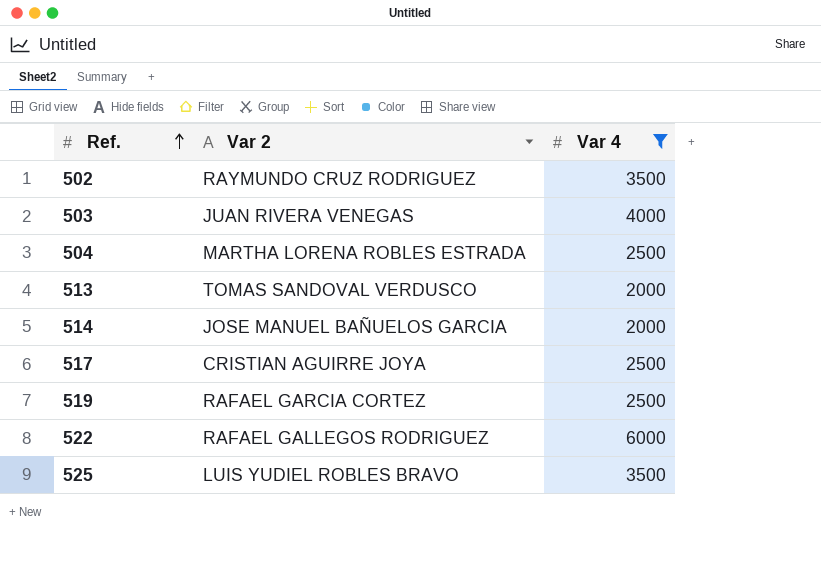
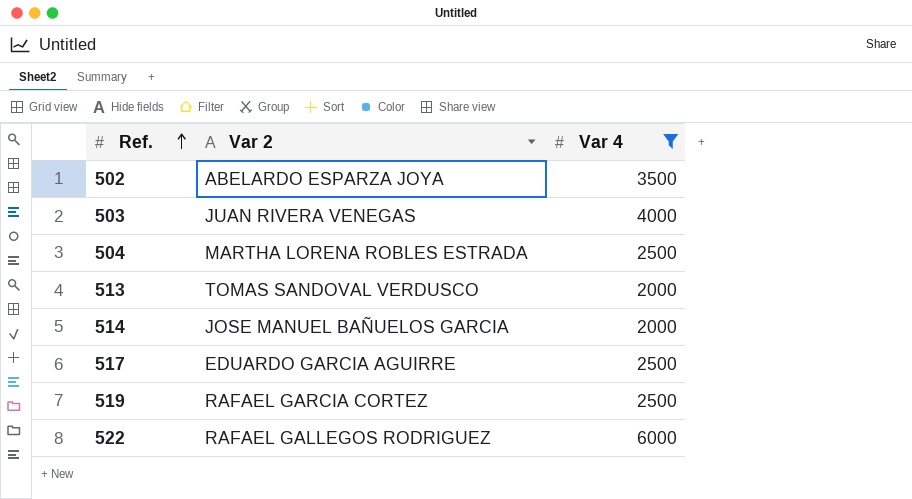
row 525: LUIS YUDIEL ROBLES BRAVO | 3500 -> none
502 | Var 2: RAYMUNDO CRUZ RODRIGUEZ -> ABELARDO ESPARZA JOYA
517 | Var 2: CRISTIAN AGUIRRE JOYA -> EDUARDO GARCIA AGUIRRE

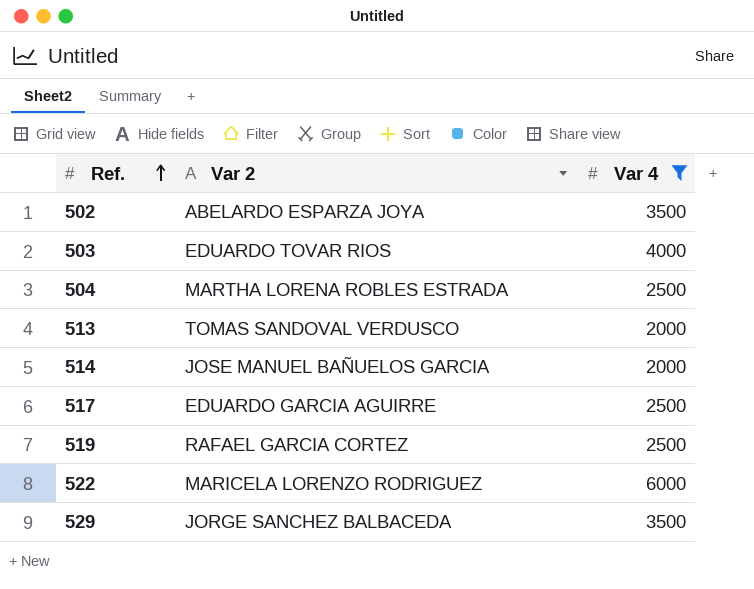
503 | Var 2: JUAN RIVERA VENEGAS -> EDUARDO TOVAR RIOS
522 | Var 2: RAFAEL GALLEGOS RODRIGUEZ -> MARICELA LORENZO RODRIGUEZ
row 529: none -> JORGE SANCHEZ BALBACEDA | 3500

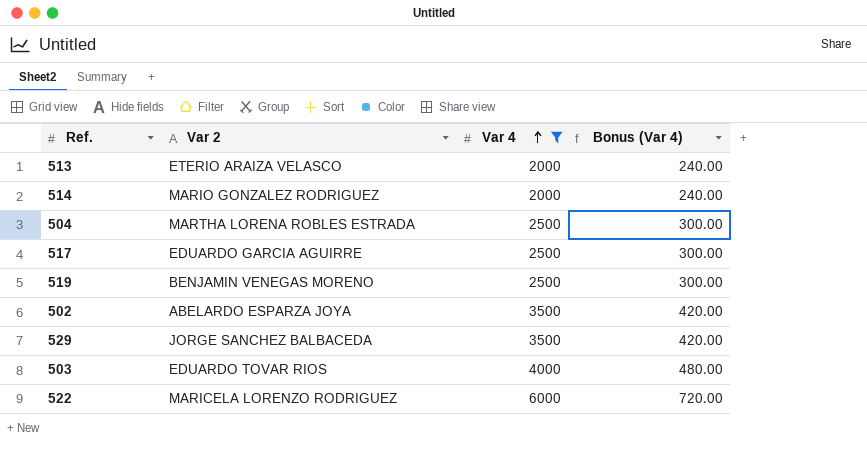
row order: Ref. ascending -> Var 4 ascending
column Bonus (Var 4) | formula: none -> [Var 4] * 0.12
513 | Var 2: TOMAS SANDOVAL VERDUSCO -> ETERIO ARAIZA VELASCO
514 | Var 2: JOSE MANUEL BAÑUELOS GARCIA -> MARIO GONZALEZ RODRIGUEZ
519 | Var 2: RAFAEL GARCIA CORTEZ -> BENJAMIN VENEGAS MORENO

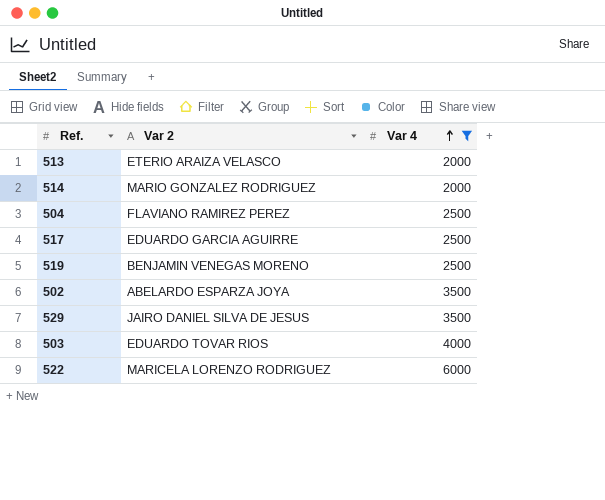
column Bonus (Var 4) | formula: [Var 4] * 0.12 -> none
504 | Var 2: MARTHA LORENA ROBLES ESTRADA -> FLAVIANO RAMIREZ PEREZ
529 | Var 2: JORGE SANCHEZ BALBACEDA -> JAIRO DANIEL SILVA DE JESUS

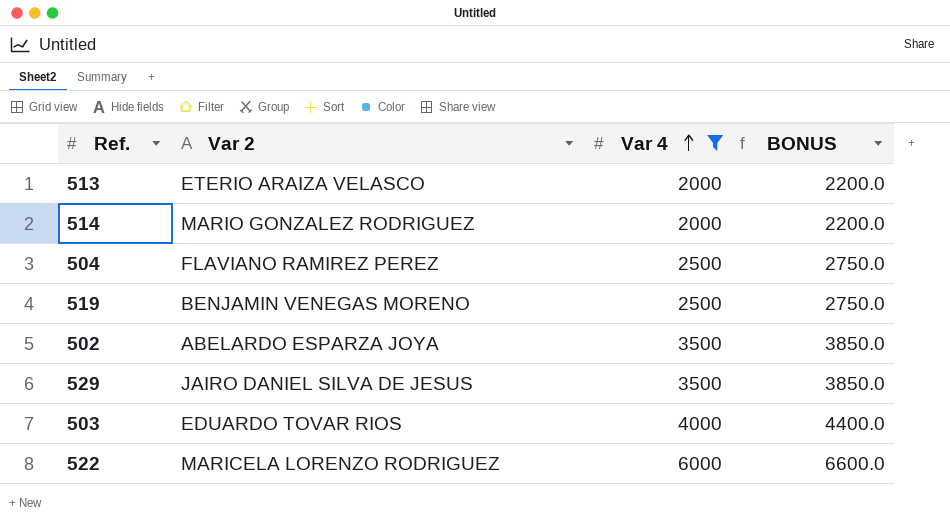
column BONUS | formula: none -> [Var 4] * 1.1
row 517: EDUARDO GARCIA AGUIRRE | 2500 -> none

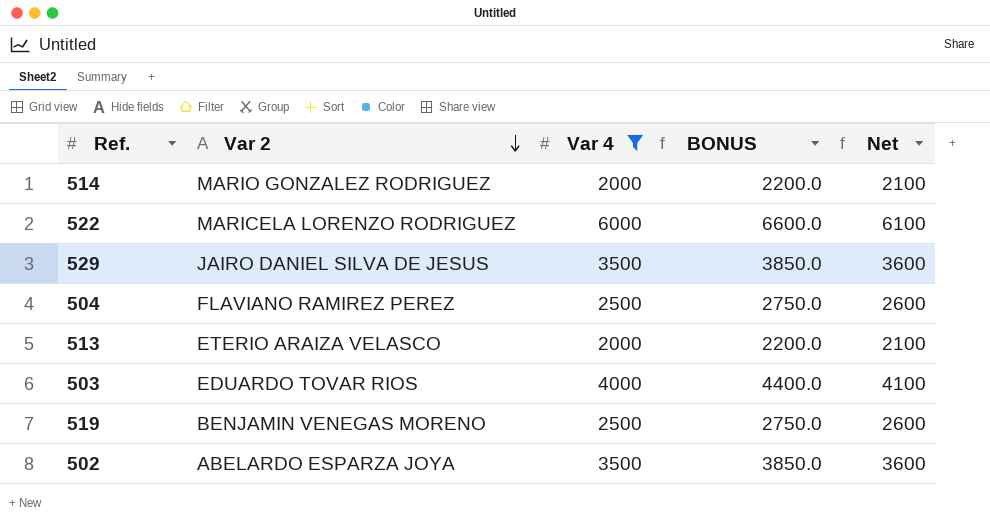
row order: Var 4 ascending -> Var 2 descending
column Net | formula: none -> [Var 4] + 100

